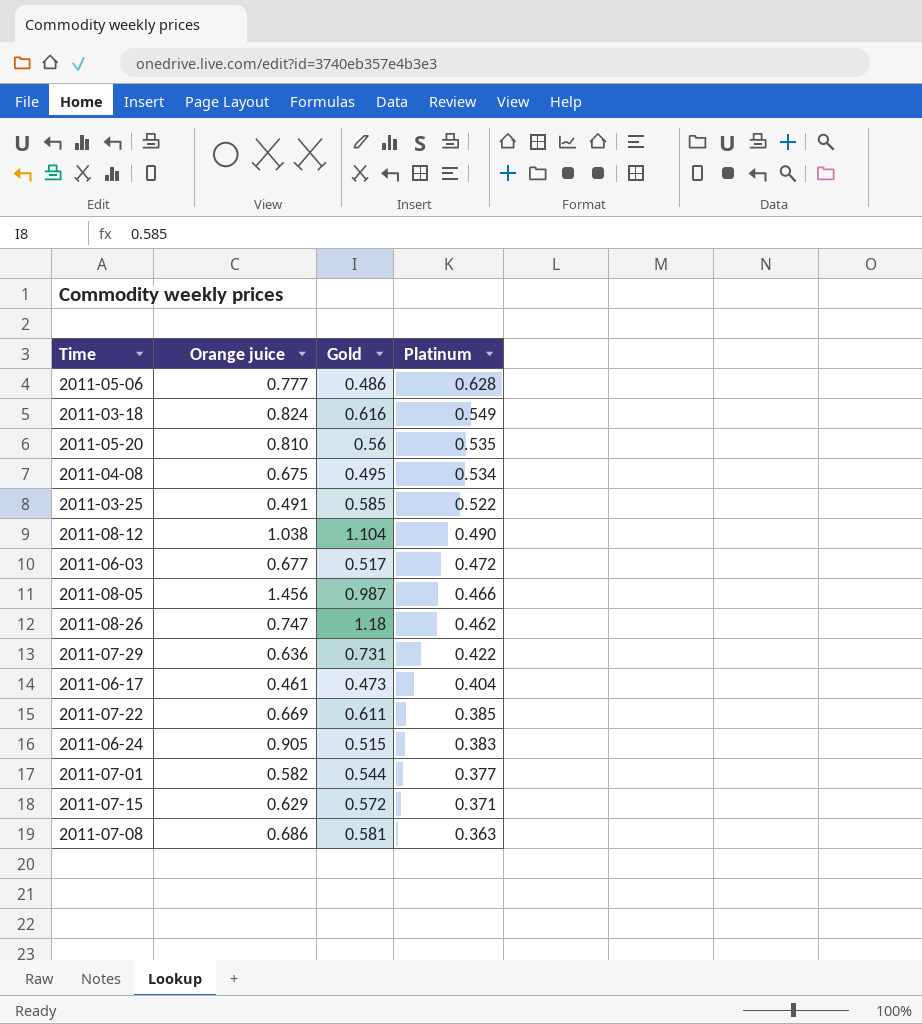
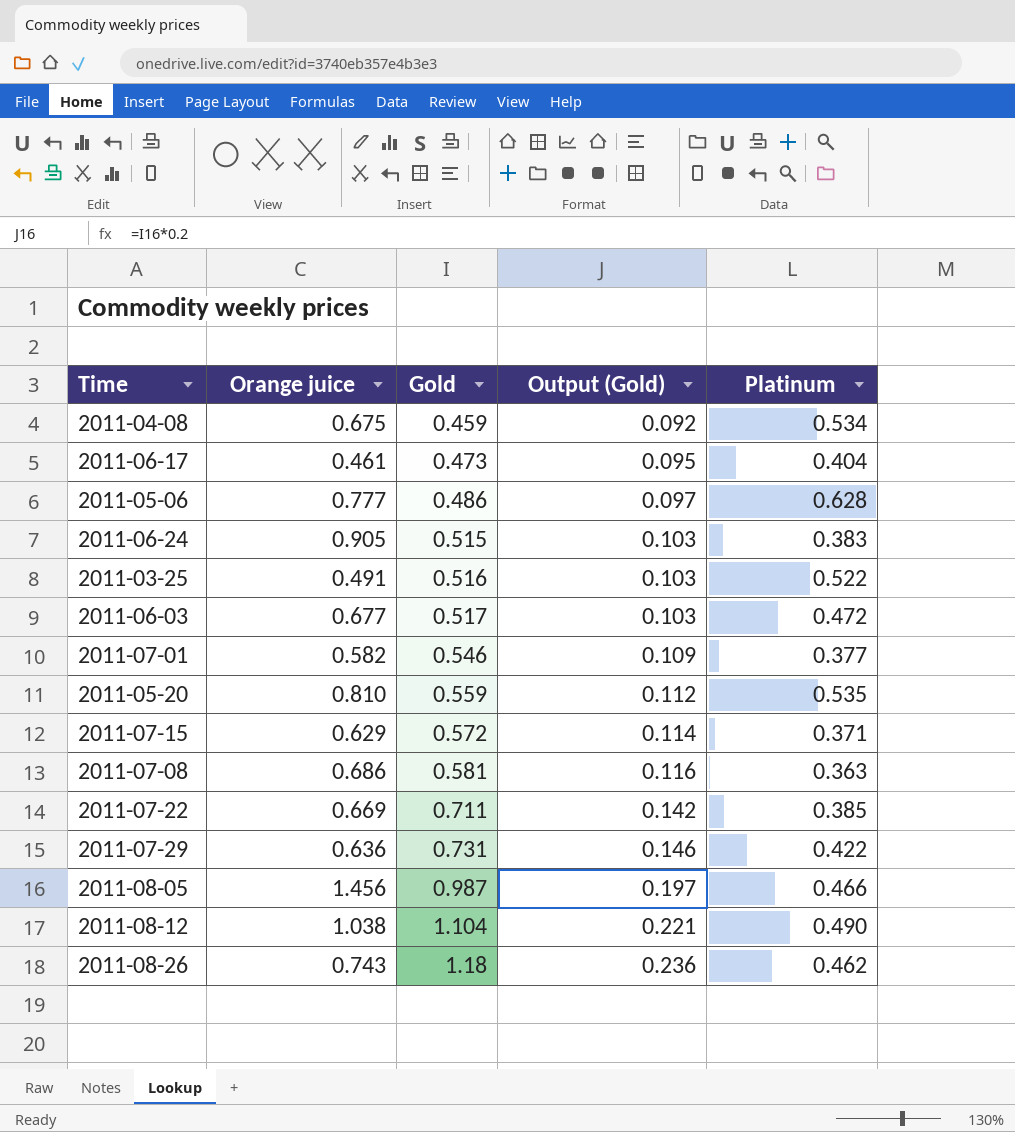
row order: Platinum descending -> Gold ascending
column Output (Gold) | formula: none -> [Gold] * 0.2
row 2011-03-18: 0.824 | 0.616 | 0.549 -> none
2011-04-08 | Gold: 0.495 -> 0.459
2011-03-25 | Gold: 0.585 -> 0.516
2011-07-01 | Gold: 0.544 -> 0.546
2011-05-20 | Gold: 0.56 -> 0.559
2011-07-22 | Gold: 0.611 -> 0.711
2011-08-26 | Orange juice: 0.747 -> 0.743

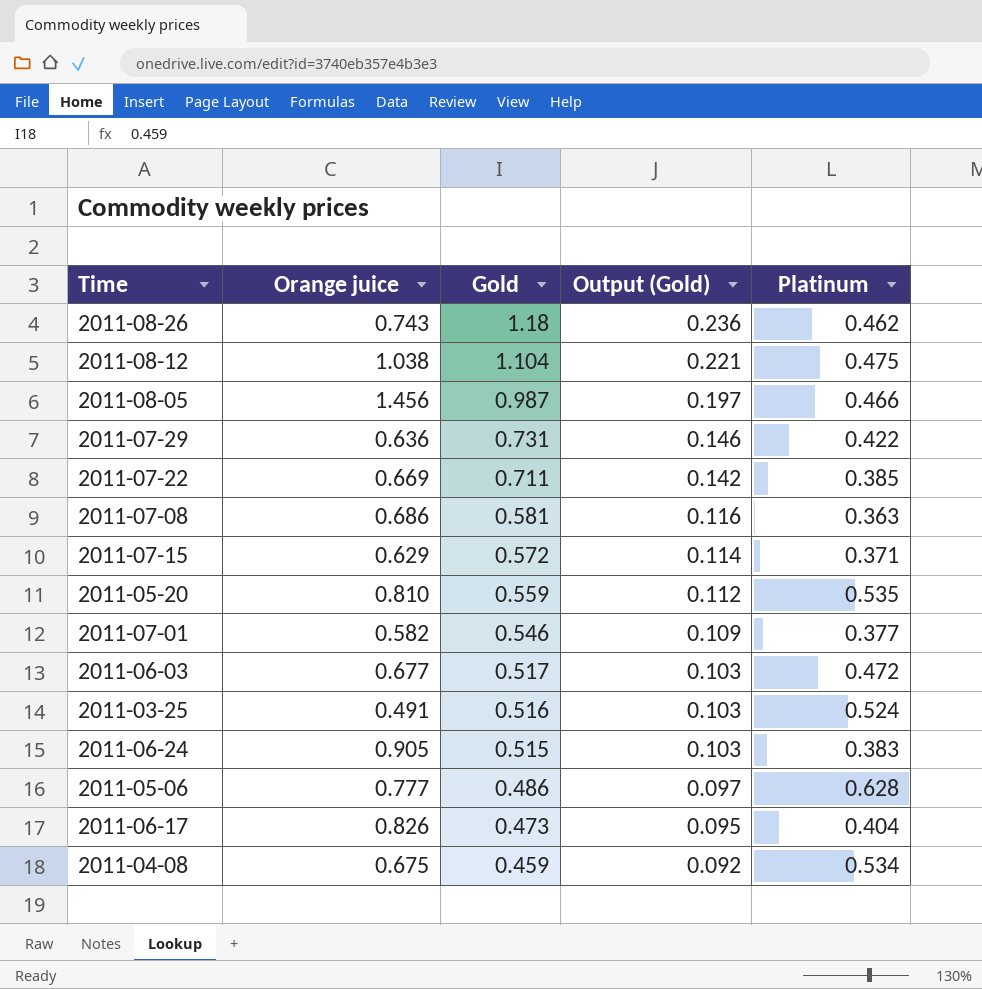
row order: Gold ascending -> Gold descending
2011-08-12 | Platinum: 0.490 -> 0.475
2011-03-25 | Platinum: 0.522 -> 0.524
2011-06-17 | Orange juice: 0.461 -> 0.826

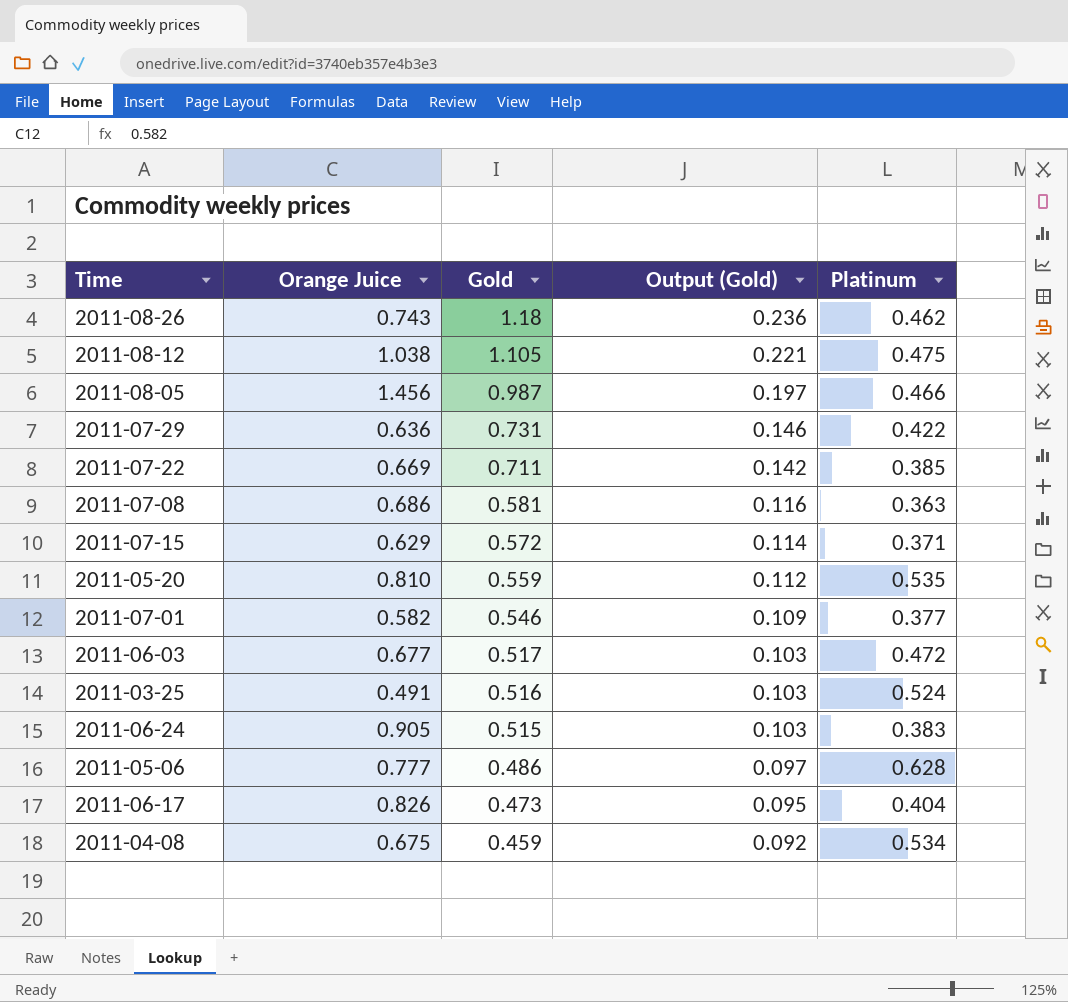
column name: Orange juice -> Orange Juice
2011-08-12 | Gold: 1.104 -> 1.105

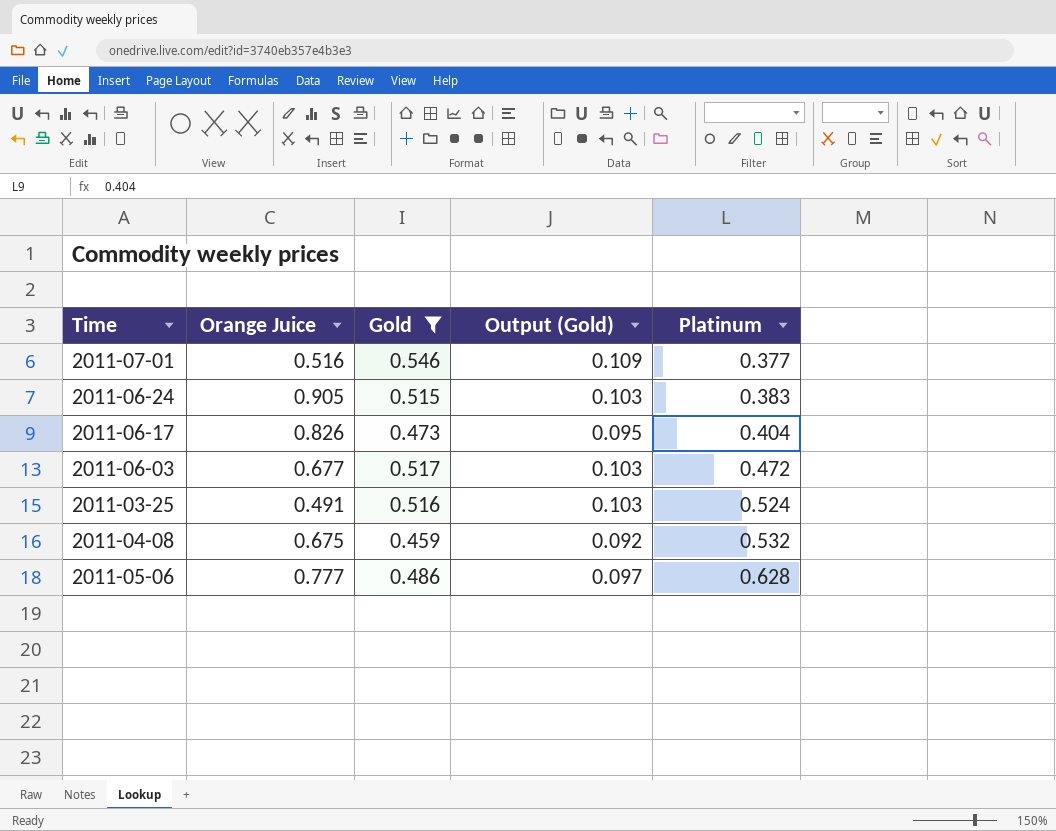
filter: none -> Gold <= 0.546
row order: Gold descending -> Platinum ascending
2011-07-01 | Orange Juice: 0.582 -> 0.516
2011-04-08 | Platinum: 0.534 -> 0.532

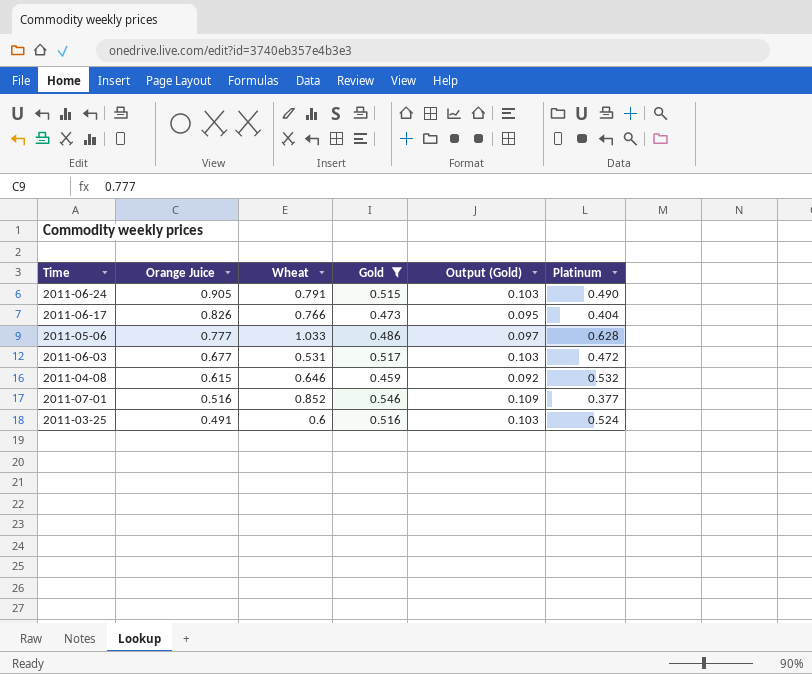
row order: Platinum ascending -> Orange Juice descending
column Wheat | position: none -> 3
2011-06-24 | Platinum: 0.383 -> 0.490
2011-04-08 | Orange Juice: 0.675 -> 0.615

